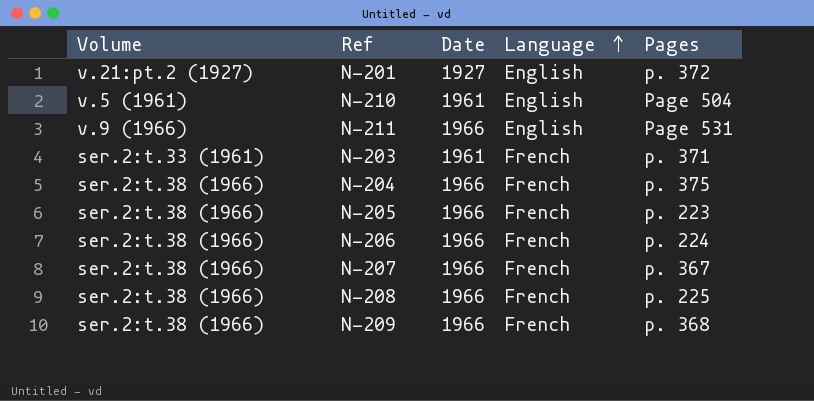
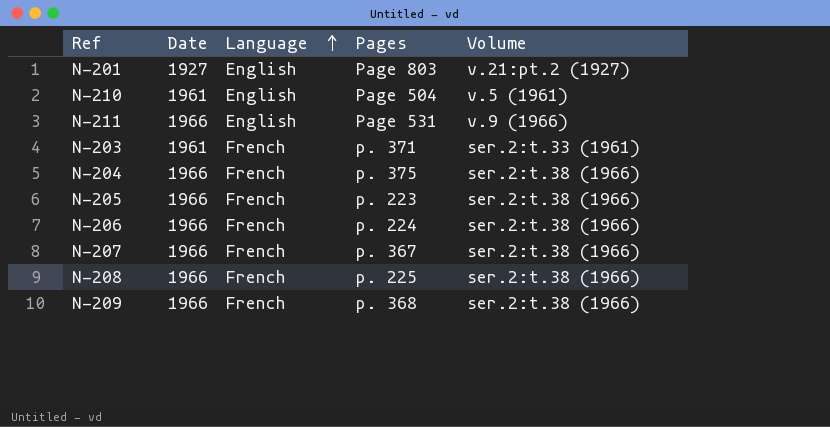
column Volume | position: 1 -> 5
N-201 | Pages: p. 372 -> Page 803

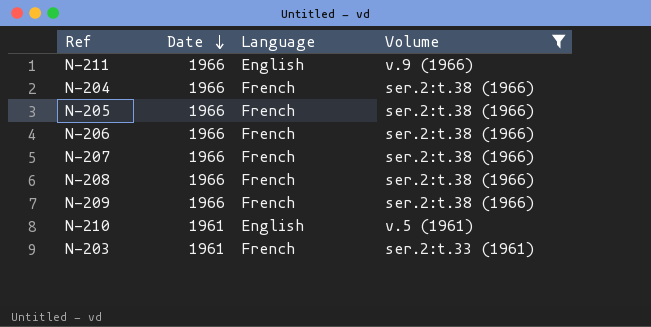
filter: none -> Volume != v.21:pt.2 (1927)
row order: Language ascending -> Date descending
column Pages | position: 4 -> none

